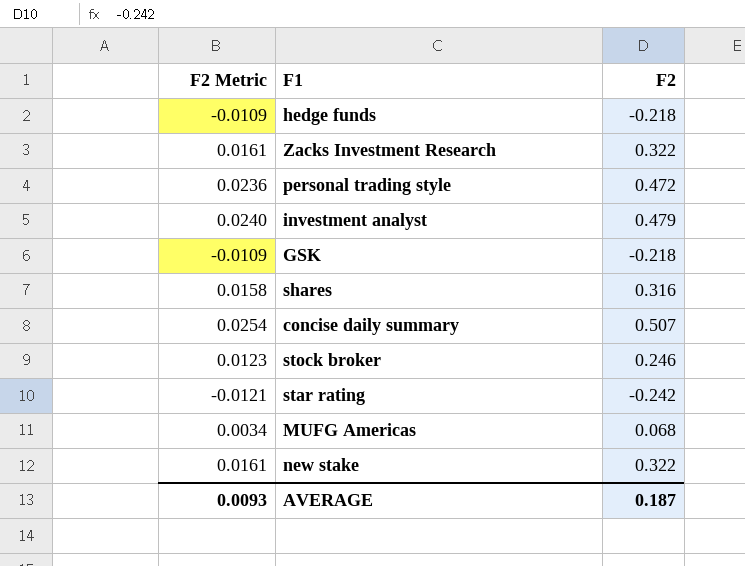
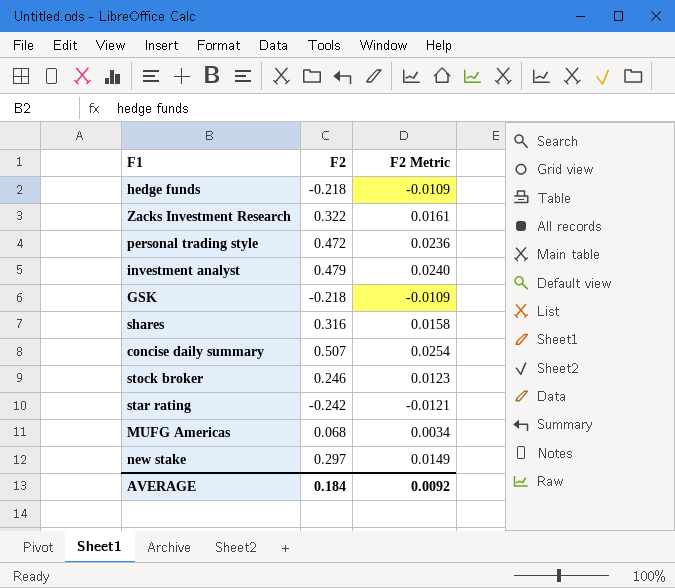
column F2 Metric | position: 1 -> 3
new stake | F2: 0.322 -> 0.297
new stake | F2 Metric: 0.0161 -> 0.0149
AVERAGE | F2: 0.187 -> 0.184
AVERAGE | F2 Metric: 0.0093 -> 0.0092

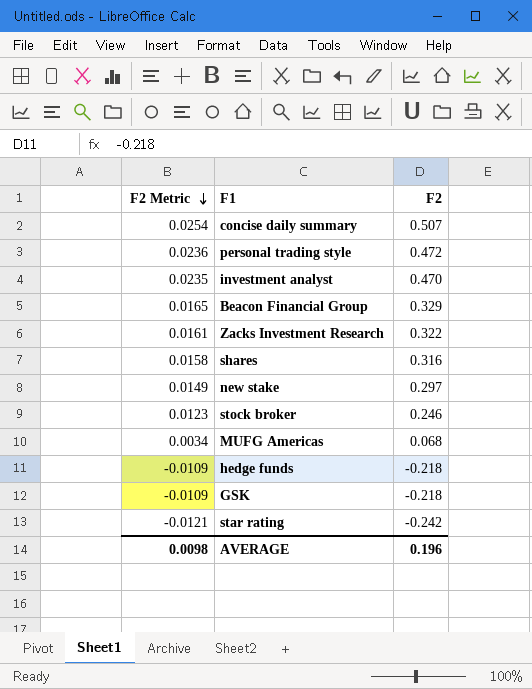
row order: none -> F2 Metric descending
column F2 Metric | position: 3 -> 1
investment analyst | F2 Metric: 0.0240 -> 0.0235
investment analyst | F2: 0.479 -> 0.470
row Beacon Financial Group: none -> 0.0165 | 0.329
AVERAGE | F2 Metric: 0.0092 -> 0.0098
AVERAGE | F2: 0.184 -> 0.196

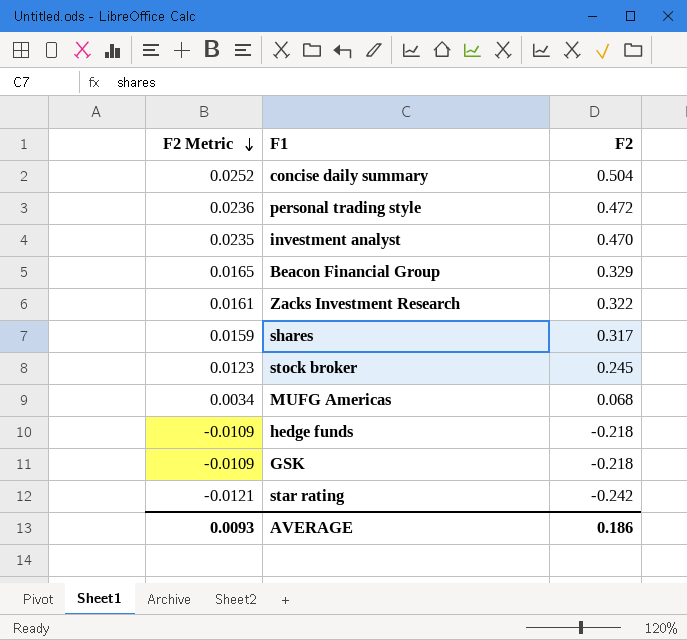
row new stake: 0.0149 | 0.297 -> none
concise daily summary | F2 Metric: 0.0254 -> 0.0252
concise daily summary | F2: 0.507 -> 0.504
shares | F2 Metric: 0.0158 -> 0.0159
shares | F2: 0.316 -> 0.317
stock broker | F2: 0.246 -> 0.245
AVERAGE | F2 Metric: 0.0098 -> 0.0093
AVERAGE | F2: 0.196 -> 0.186

